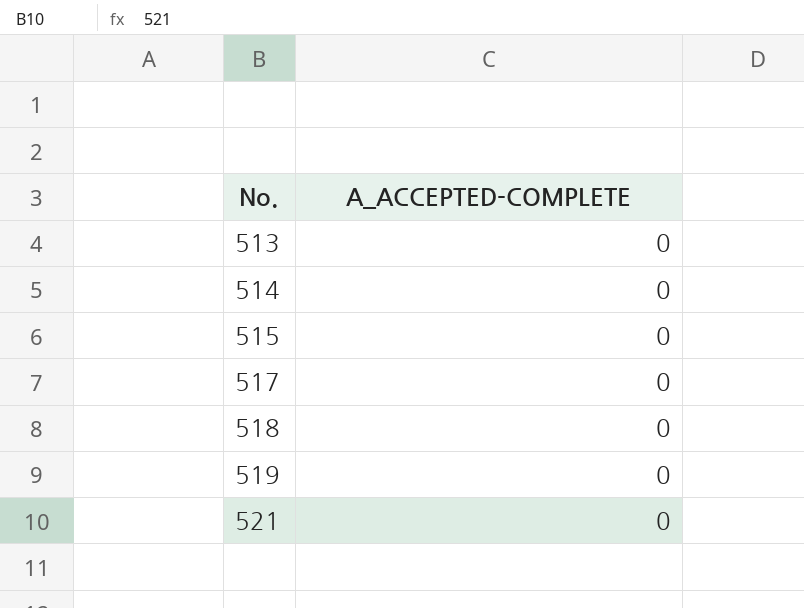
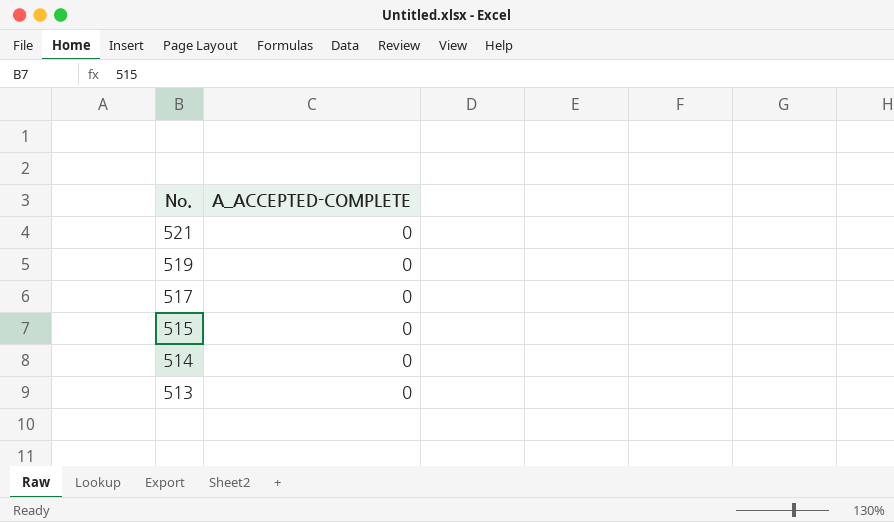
row order: No. ascending -> No. descending
row 518: 0 -> none

